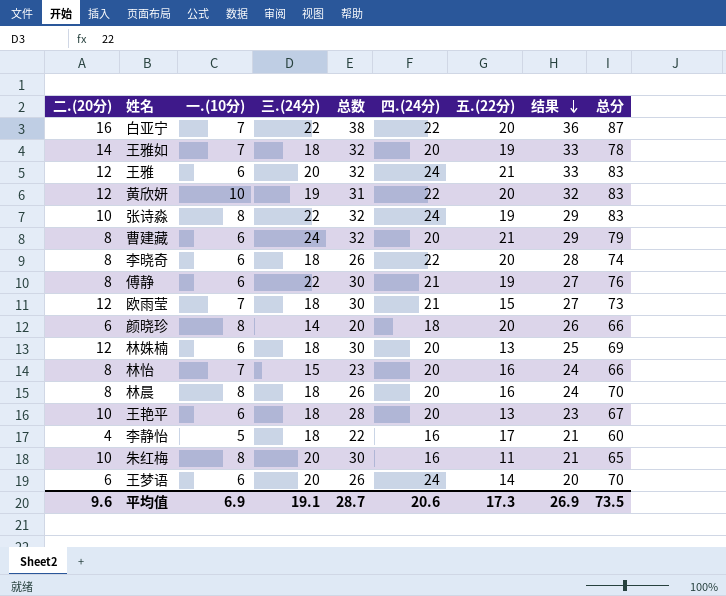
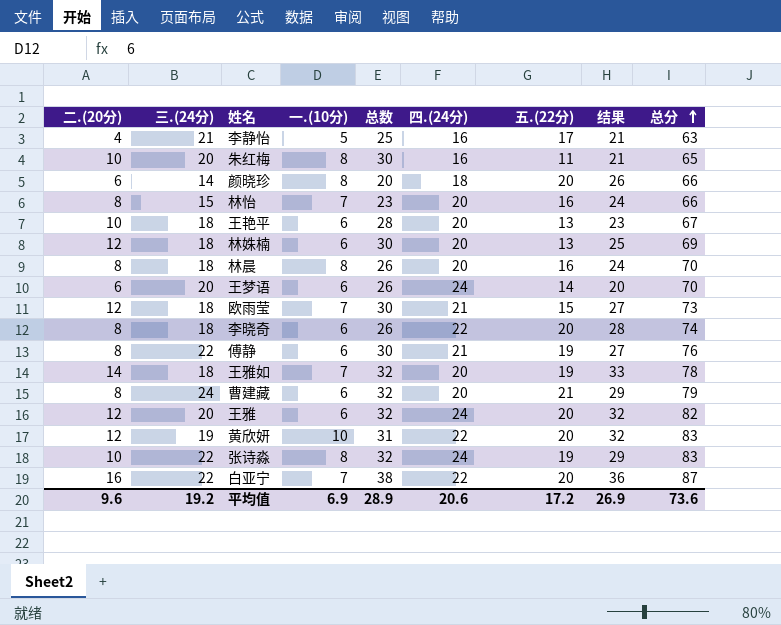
row order: 结果 descending -> 总分 ascending
column 三.(24分) | position: 4 -> 2
李静怡 | 三.(24分): 18 -> 21
李静怡 | 总数: 22 -> 25
李静怡 | 总分: 60 -> 63
王雅 | 五.(22分): 21 -> 20
王雅 | 结果: 33 -> 32
王雅 | 总分: 83 -> 82
平均值 | 三.(24分): 19.1 -> 19.2
平均值 | 总数: 28.7 -> 28.9
平均值 | 五.(22分): 17.3 -> 17.2
平均值 | 总分: 73.5 -> 73.6

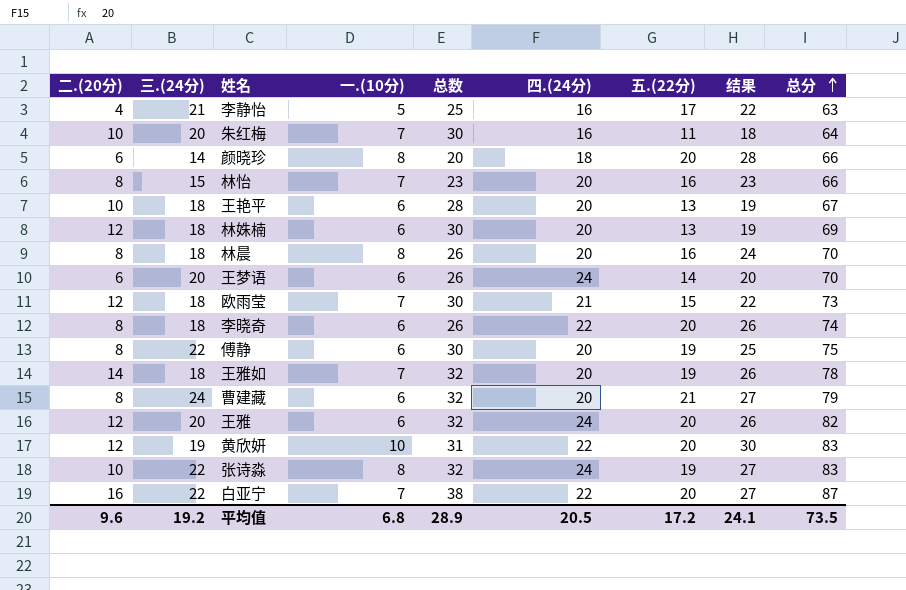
column 结果 | formula: [二.(20分)] + [五.(22分)] -> [一.(10分)] + [五.(22分)]
朱红梅 | 一.(10分): 8 -> 7
朱红梅 | 总分: 65 -> 64
傅静 | 四.(24分): 21 -> 20
傅静 | 总分: 76 -> 75
平均值 | 一.(10分): 6.9 -> 6.8
平均值 | 四.(24分): 20.6 -> 20.5
平均值 | 结果: 26.9 -> 24.1
平均值 | 总分: 73.6 -> 73.5

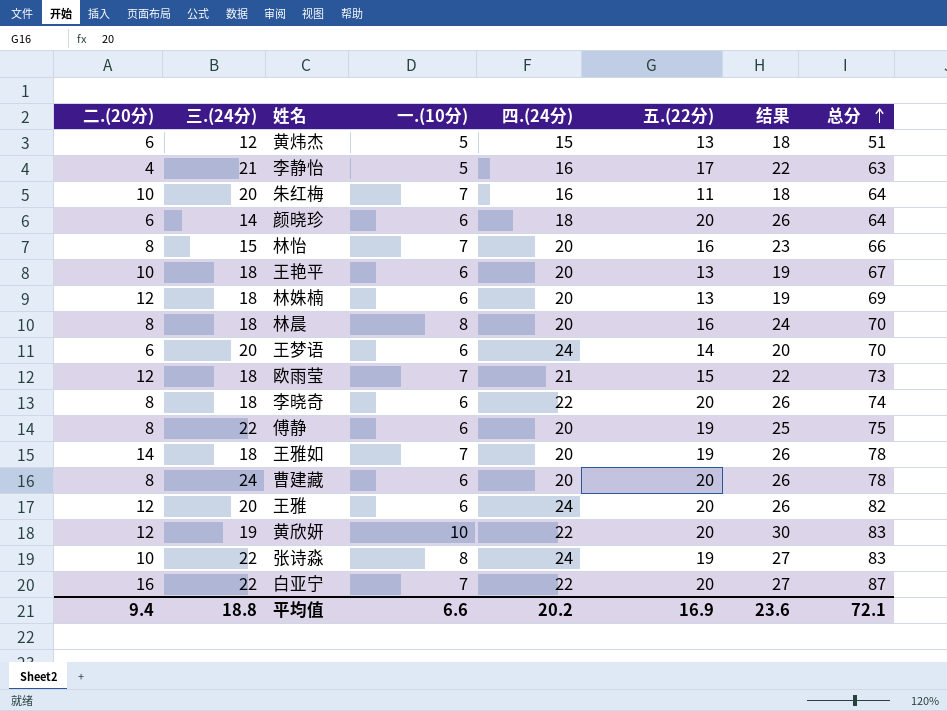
column 总数 | formula: [二.(20分)] + [三.(24分)] -> none
row 黄炜杰: none -> 6 | 12 | 5 | 15 | 13 | 18 | 51
颜晓珍 | 一.(10分): 8 -> 6
颜晓珍 | 结果: 28 -> 26
颜晓珍 | 总分: 66 -> 64
曹建藏 | 五.(22分): 21 -> 20
曹建藏 | 结果: 27 -> 26
曹建藏 | 总分: 79 -> 78
平均值 | 二.(20分): 9.6 -> 9.4
平均值 | 三.(24分): 19.2 -> 18.8
平均值 | 一.(10分): 6.8 -> 6.6
平均值 | 四.(24分): 20.5 -> 20.2
平均值 | 五.(22分): 17.2 -> 16.9
平均值 | 结果: 24.1 -> 23.6
平均值 | 总分: 73.5 -> 72.1

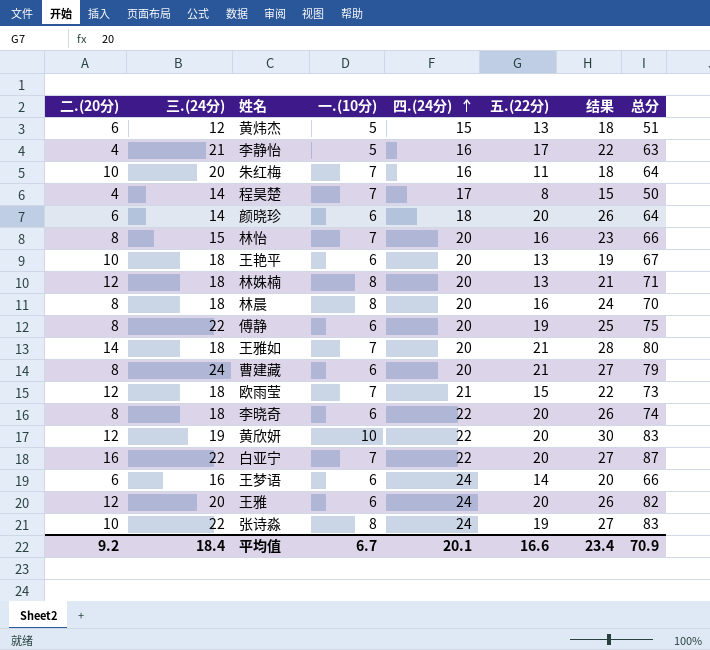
row order: 总分 ascending -> 四.(24分) ascending
row 程昊楚: none -> 4 | 14 | 7 | 17 | 8 | 15 | 50
林姝楠 | 一.(10分): 6 -> 8
林姝楠 | 结果: 19 -> 21
林姝楠 | 总分: 69 -> 71
王雅如 | 五.(22分): 19 -> 21
王雅如 | 结果: 26 -> 28
王雅如 | 总分: 78 -> 80
曹建藏 | 五.(22分): 20 -> 21
曹建藏 | 结果: 26 -> 27
曹建藏 | 总分: 78 -> 79
王梦语 | 三.(24分): 20 -> 16
王梦语 | 总分: 70 -> 66
平均值 | 二.(20分): 9.4 -> 9.2
平均值 | 三.(24分): 18.8 -> 18.4
平均值 | 一.(10分): 6.6 -> 6.7
平均值 | 四.(24分): 20.2 -> 20.1
平均值 | 五.(22分): 16.9 -> 16.6
平均值 | 结果: 23.6 -> 23.4
平均值 | 总分: 72.1 -> 70.9

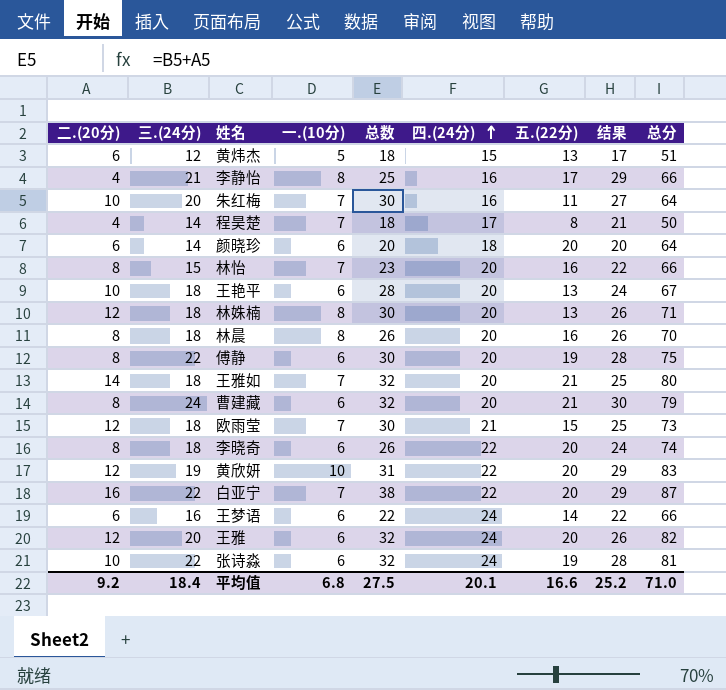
column 总数 | formula: none -> [二.(20分)] + [三.(24分)]
column 结果 | formula: [一.(10分)] + [五.(22分)] -> [三.(24分)] + [一.(10分)]
李静怡 | 一.(10分): 5 -> 8
李静怡 | 总分: 63 -> 66
张诗淼 | 一.(10分): 8 -> 6
张诗淼 | 总分: 83 -> 81
平均值 | 一.(10分): 6.7 -> 6.8
平均值 | 结果: 23.4 -> 25.2
平均值 | 总分: 70.9 -> 71.0

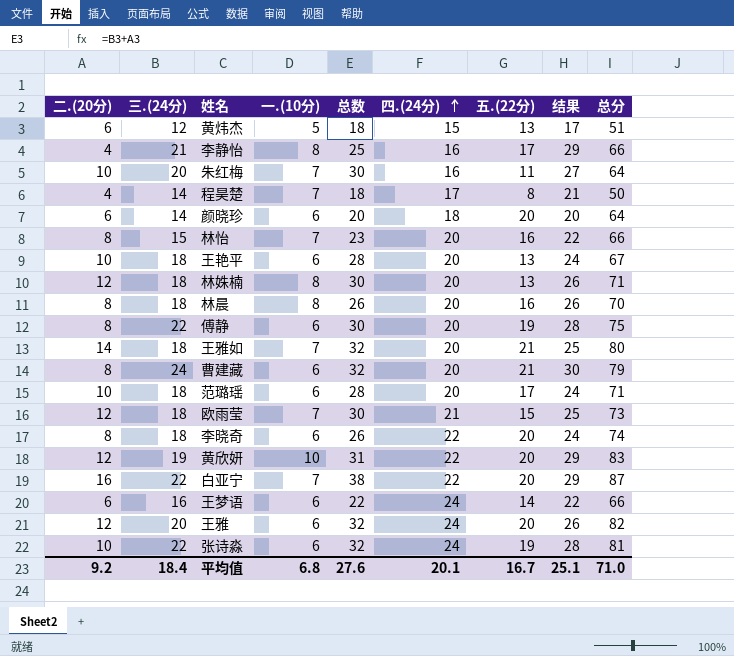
row 范璐瑶: none -> 10 | 18 | 6 | 28 | 20 | 17 | 24 | 71
平均值 | 总数: 27.5 -> 27.6
平均值 | 五.(22分): 16.6 -> 16.7
平均值 | 结果: 25.2 -> 25.1

